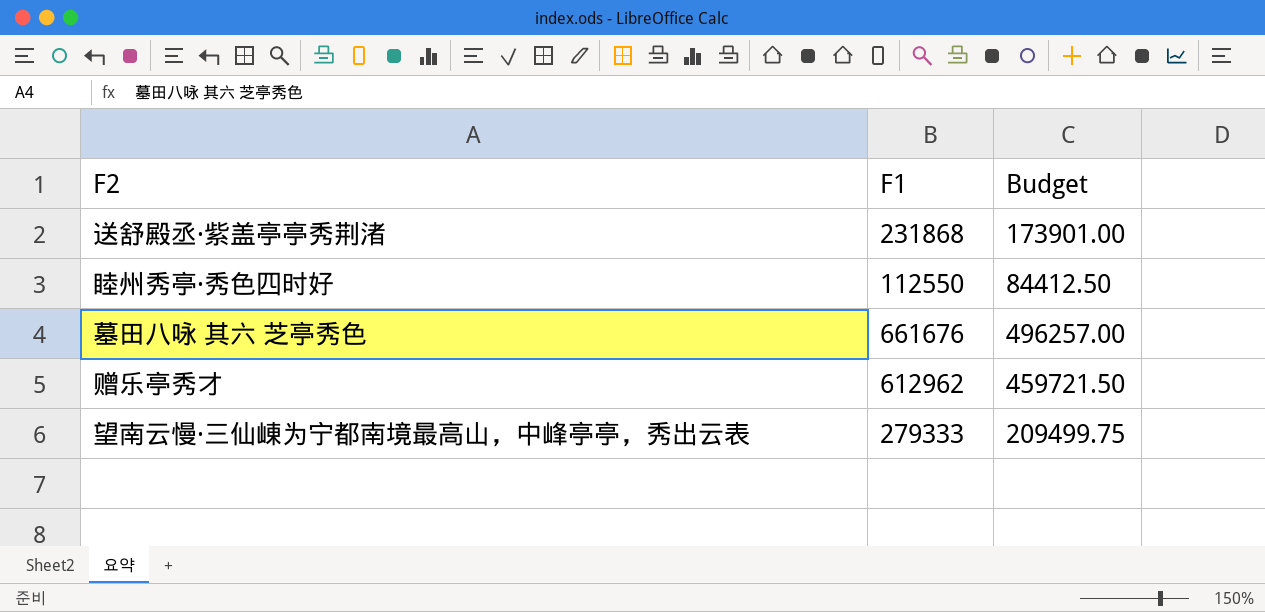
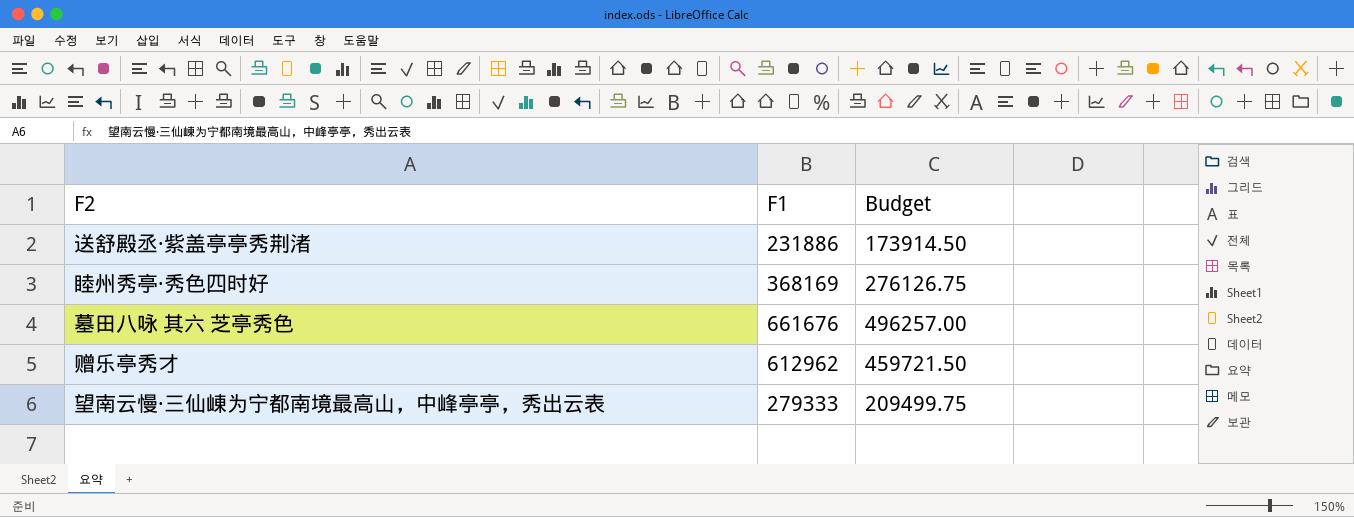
送舒殿丞·紫盖亭亭秀荆渚 | F1: 231868 -> 231886
送舒殿丞·紫盖亭亭秀荆渚 | Budget: 173901.00 -> 173914.50
睦州秀亭·秀色四时好 | F1: 112550 -> 368169
睦州秀亭·秀色四时好 | Budget: 84412.50 -> 276126.75

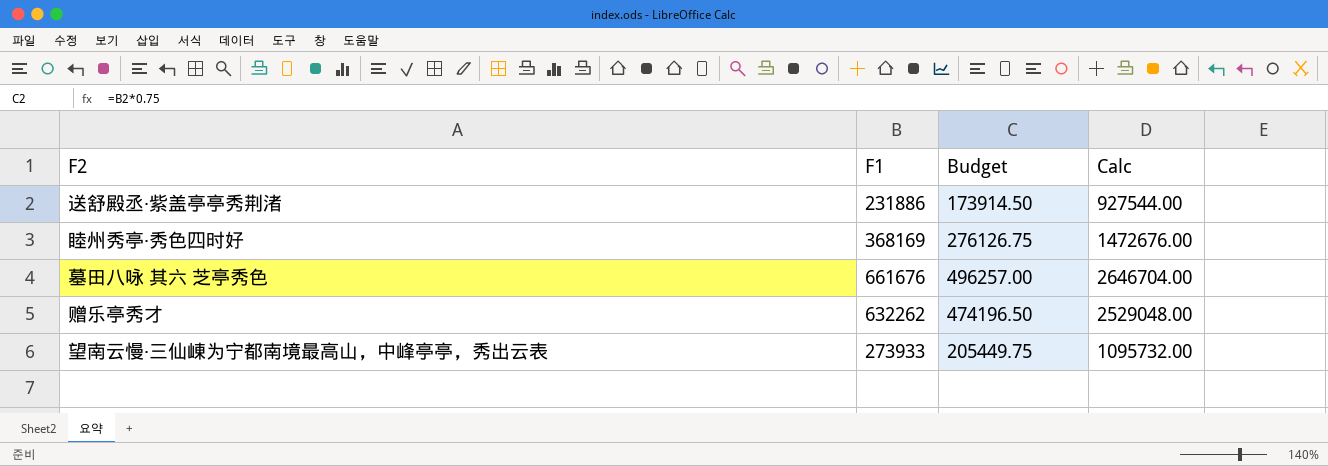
column Calc | formula: none -> [F1] * 4
赠乐亭秀才 | F1: 612962 -> 632262
赠乐亭秀才 | Budget: 459721.50 -> 474196.50
望南云慢·三仙崠为宁都南境最高山，中峰亭亭，秀出云表 | F1: 279333 -> 273933
望南云慢·三仙崠为宁都南境最高山，中峰亭亭，秀出云表 | Budget: 209499.75 -> 205449.75

